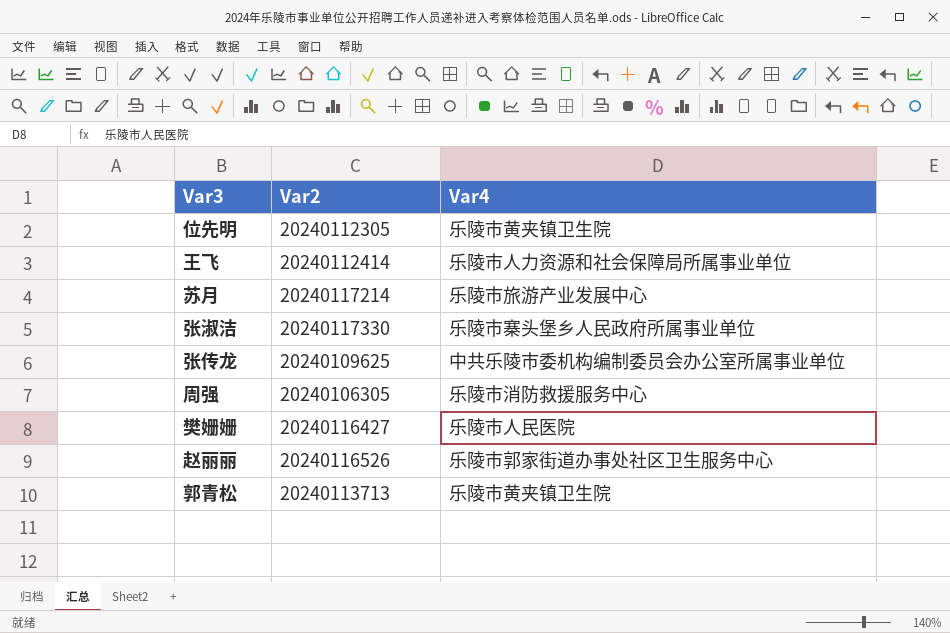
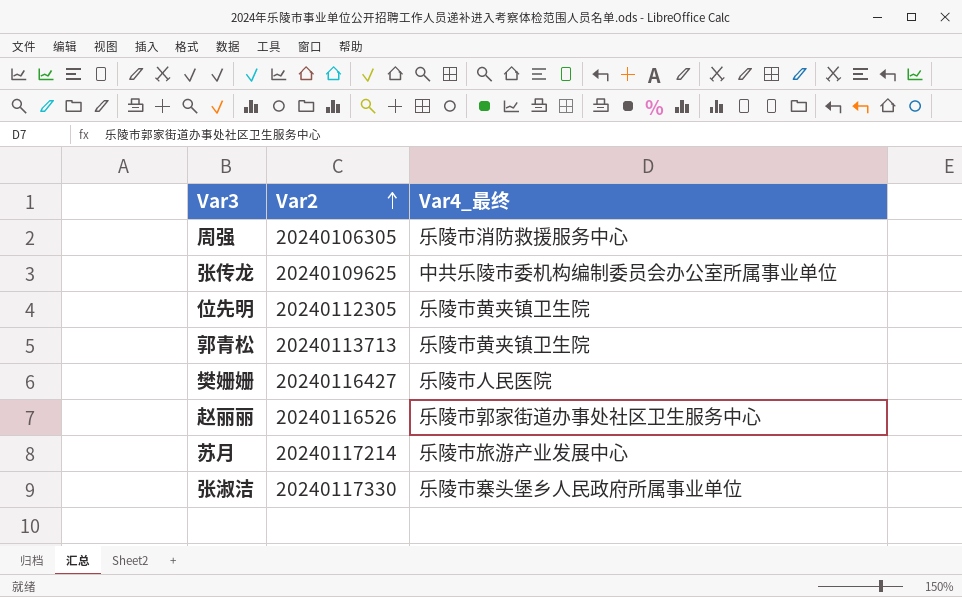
row order: none -> Var2 ascending
column name: Var4 -> Var4_最终
row 王飞: 20240112414 | 乐陵市人力资源和社会保障局所属事业单位 -> none

